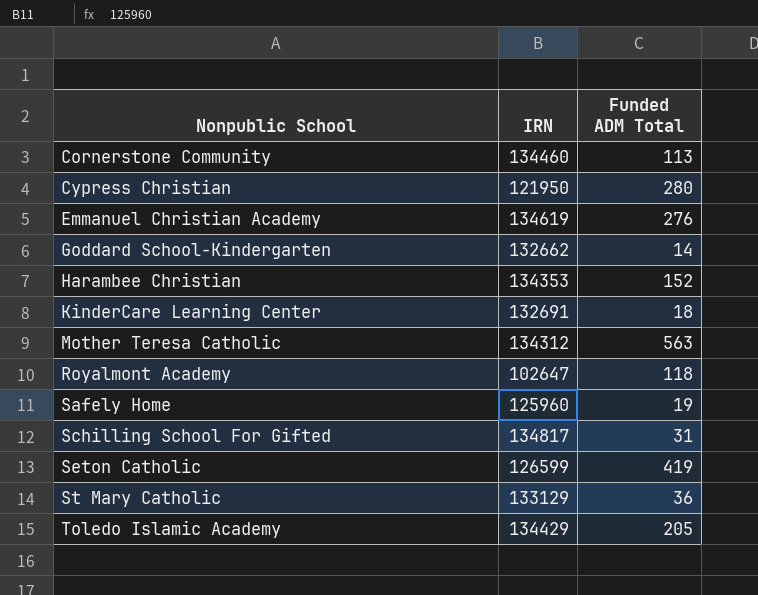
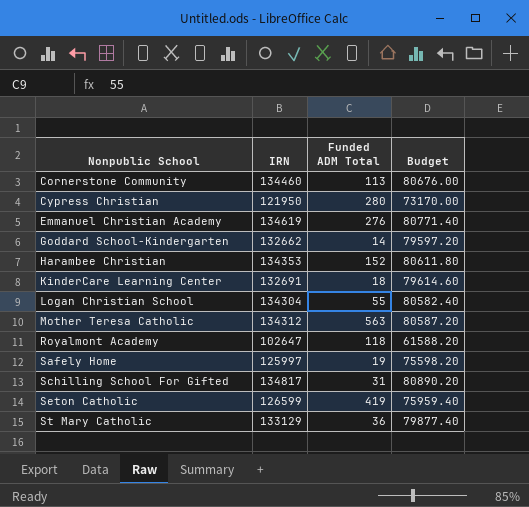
column Budget | formula: none -> [IRN] * 0.6
row Toledo Islamic Academy: 134429 | 205 -> none
row Logan Christian School: none -> 134304 | 55 | 80582.40
Safely Home | IRN: 125960 -> 125997

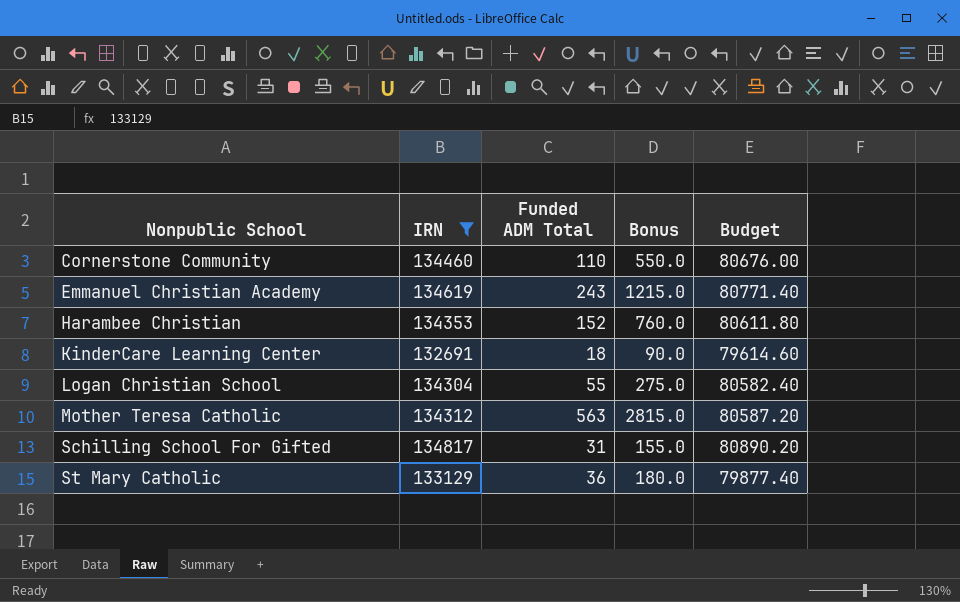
filter: none -> IRN >= 132691
column Bonus | formula: none -> [Funded ADM Total] * 5
Cornerstone Community | Funded ADM Total: 113 -> 110
Emmanuel Christian Academy | Funded ADM Total: 276 -> 243

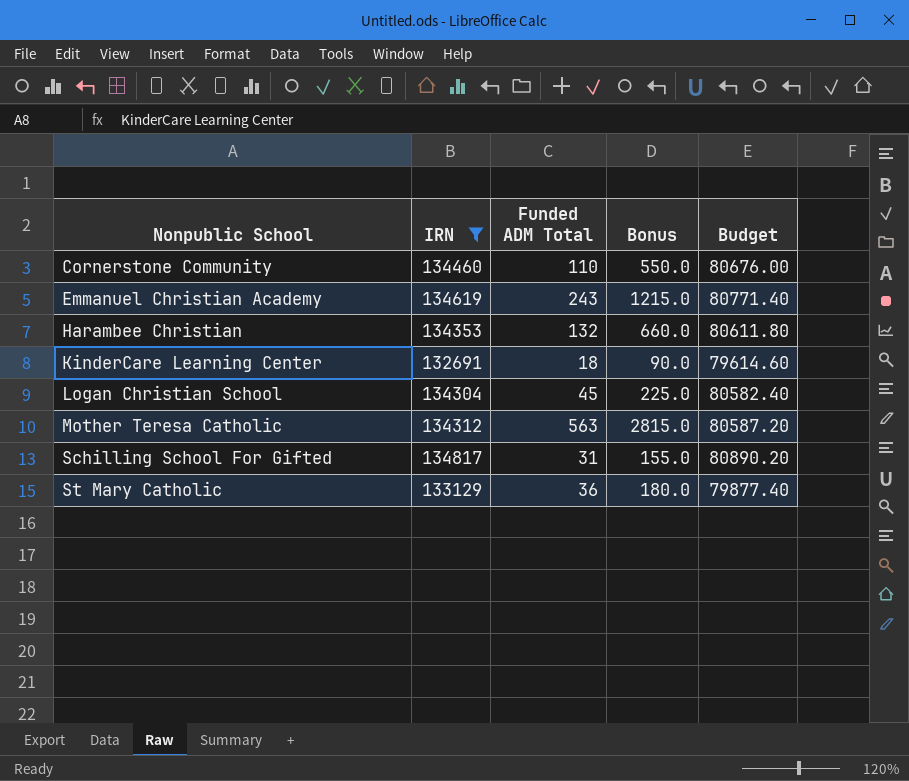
Harambee Christian | Funded ADM Total: 152 -> 132
Harambee Christian | Bonus: 760.0 -> 660.0
Logan Christian School | Funded ADM Total: 55 -> 45
Logan Christian School | Bonus: 275.0 -> 225.0

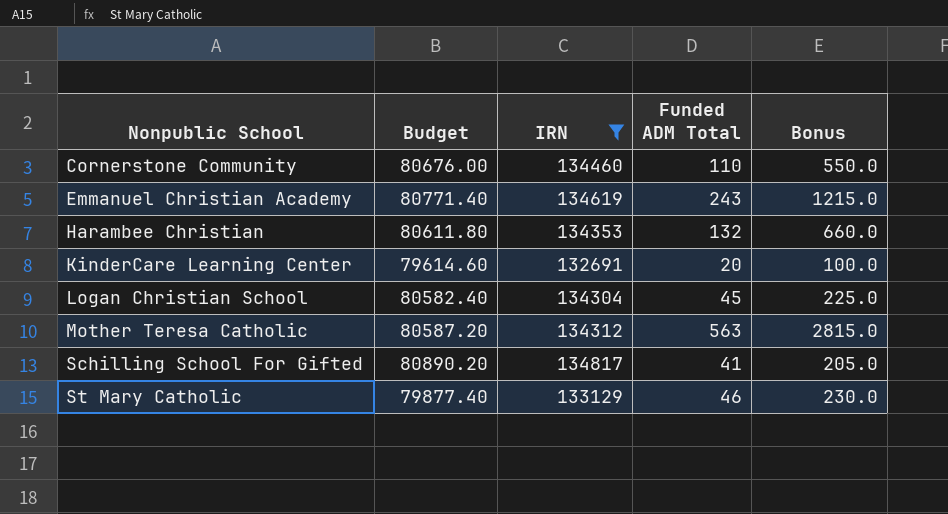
column Budget | position: 5 -> 2
KinderCare Learning Center | Funded ADM Total: 18 -> 20
KinderCare Learning Center | Bonus: 90.0 -> 100.0
Schilling School For Gifted | Funded ADM Total: 31 -> 41
Schilling School For Gifted | Bonus: 155.0 -> 205.0
St Mary Catholic | Funded ADM Total: 36 -> 46
St Mary Catholic | Bonus: 180.0 -> 230.0

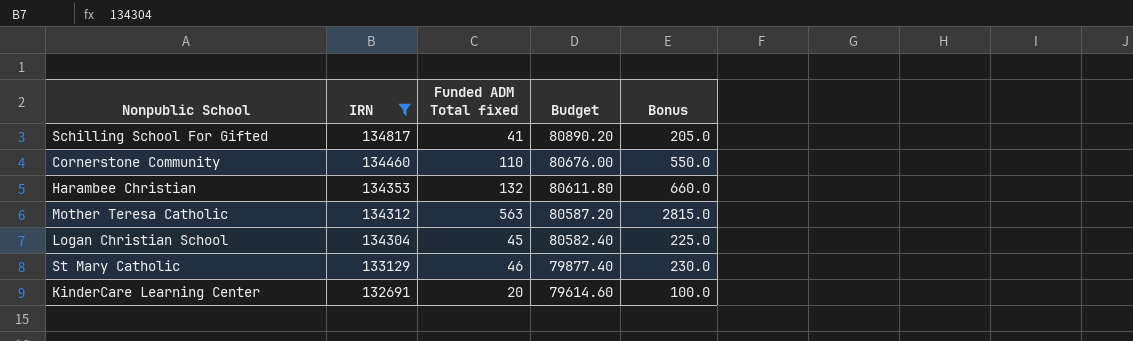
row order: Nonpublic School ascending -> IRN descending
column name: Funded ADM Total -> Funded ADM Total fixed
column Budget | position: 2 -> 4
row Emmanuel Christian Academy: 80771.40 | 134619 | 243 | 1215.0 -> none

